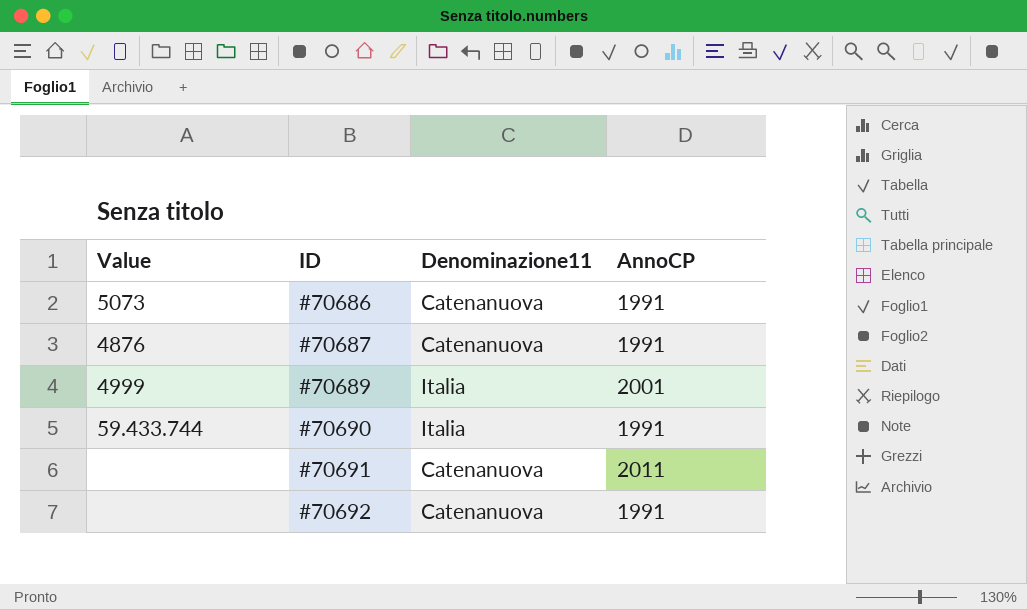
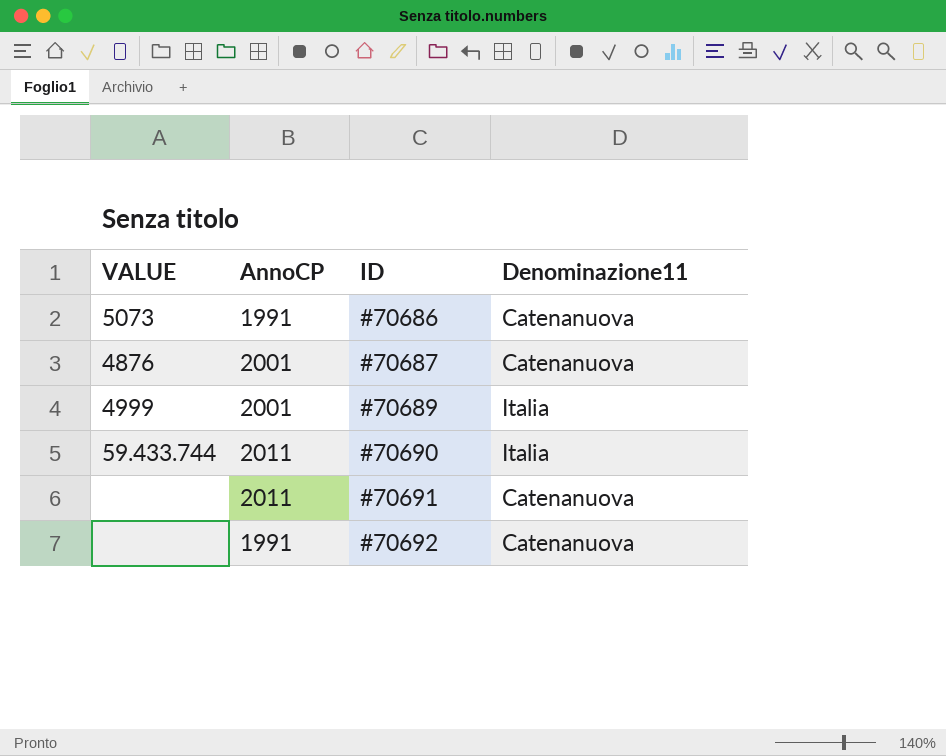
column name: Value -> VALUE
column AnnoCP | position: 4 -> 2
#70687 | AnnoCP: 1991 -> 2001
#70690 | AnnoCP: 1991 -> 2011

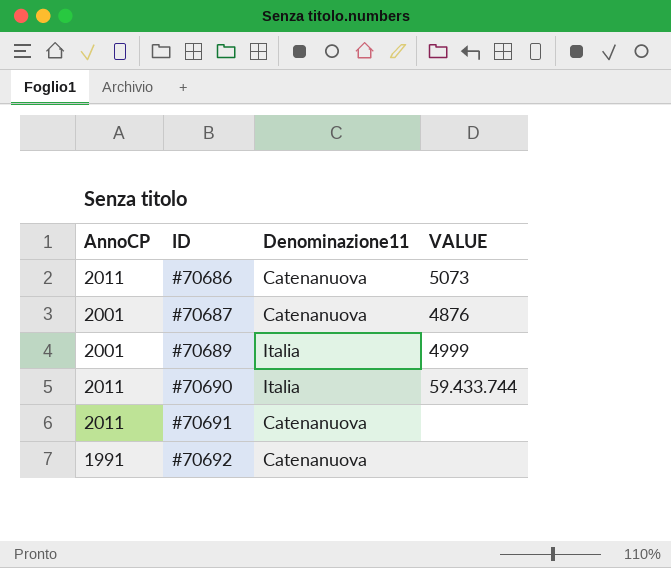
column VALUE | position: 1 -> 4
#70686 | AnnoCP: 1991 -> 2011

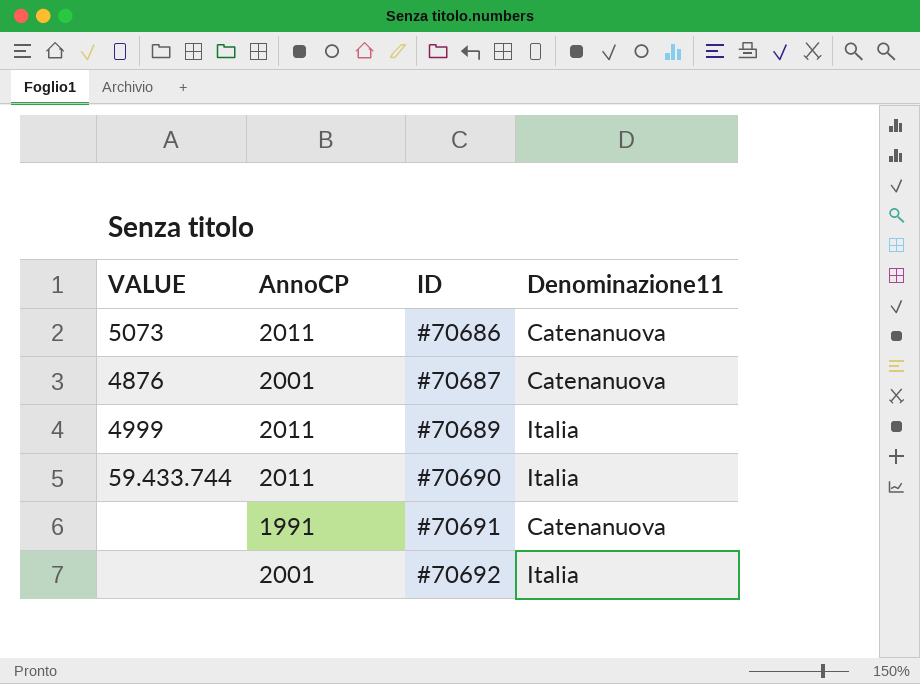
column VALUE | position: 4 -> 1
#70689 | AnnoCP: 2001 -> 2011
#70691 | AnnoCP: 2011 -> 1991
#70692 | AnnoCP: 1991 -> 2001
#70692 | Denominazione11: Catenanuova -> Italia

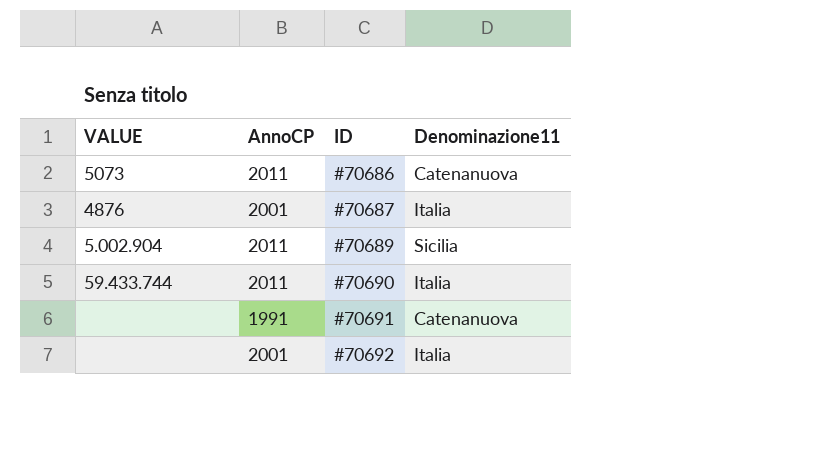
#70687 | Denominazione11: Catenanuova -> Italia
#70689 | VALUE: 4999 -> 5.002.904
#70689 | Denominazione11: Italia -> Sicilia

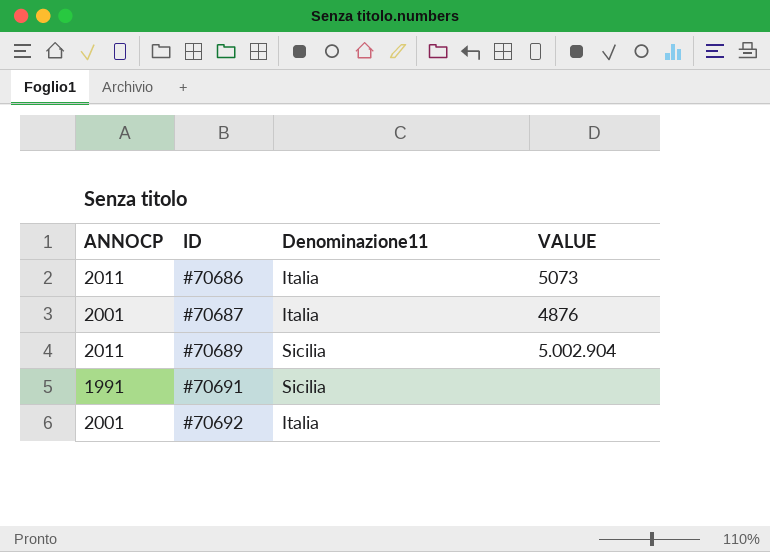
column name: AnnoCP -> ANNOCP
column VALUE | position: 1 -> 4
row #70690: 59.433.744 | 2011 | Italia -> none
#70686 | Denominazione11: Catenanuova -> Italia
#70691 | Denominazione11: Catenanuova -> Sicilia

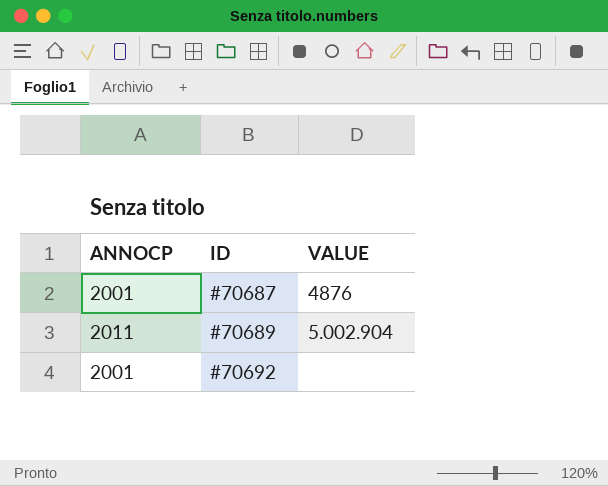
column Denominazione11 | position: 3 -> none
row #70686: 2011 | Italia | 5073 -> none
row #70691: 1991 | Sicilia | none -> none

